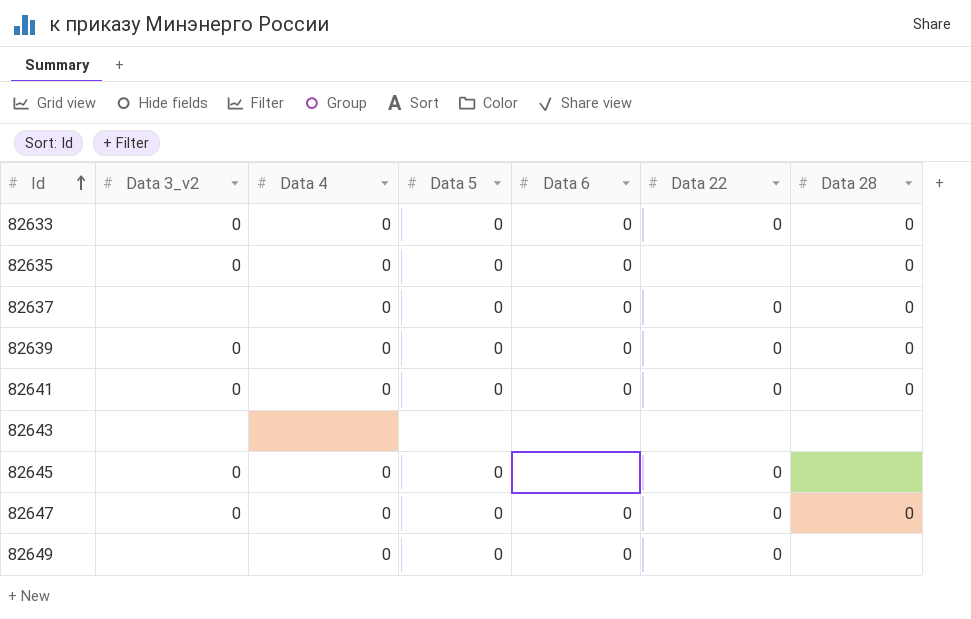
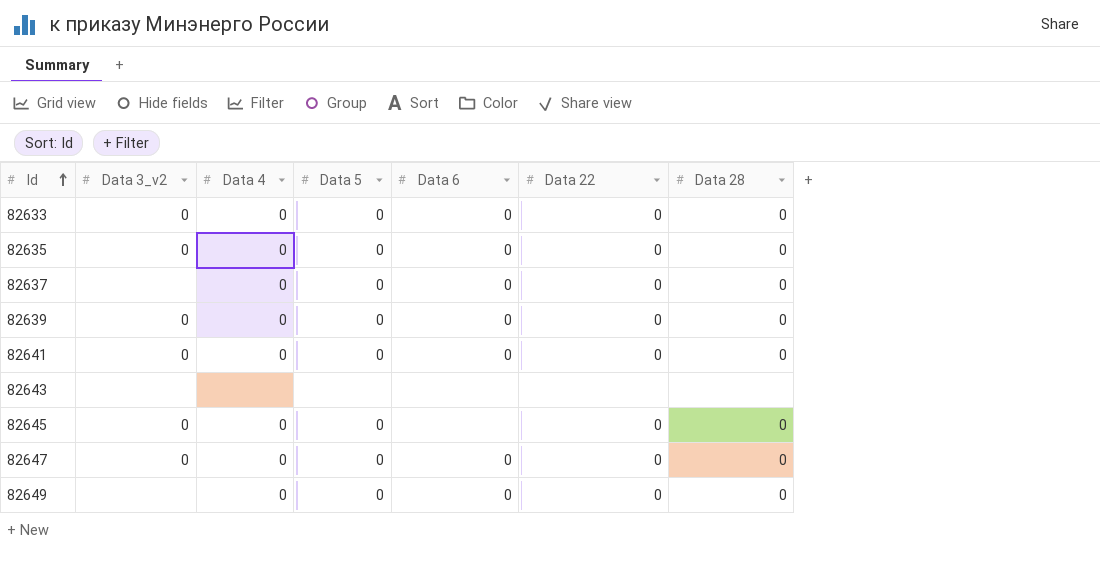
82635 | Data 22: none -> 0
82645 | Data 28: none -> 0
82649 | Data 28: none -> 0

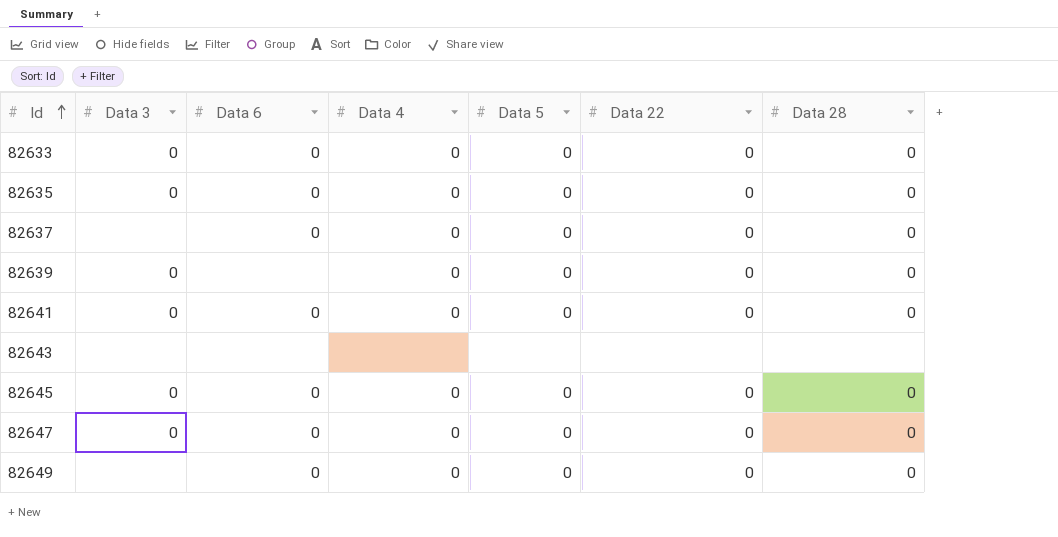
column name: Data 3_v2 -> Data 3
column Data 6 | position: 5 -> 3
82639 | Data 6: 0 -> none
82645 | Data 6: none -> 0

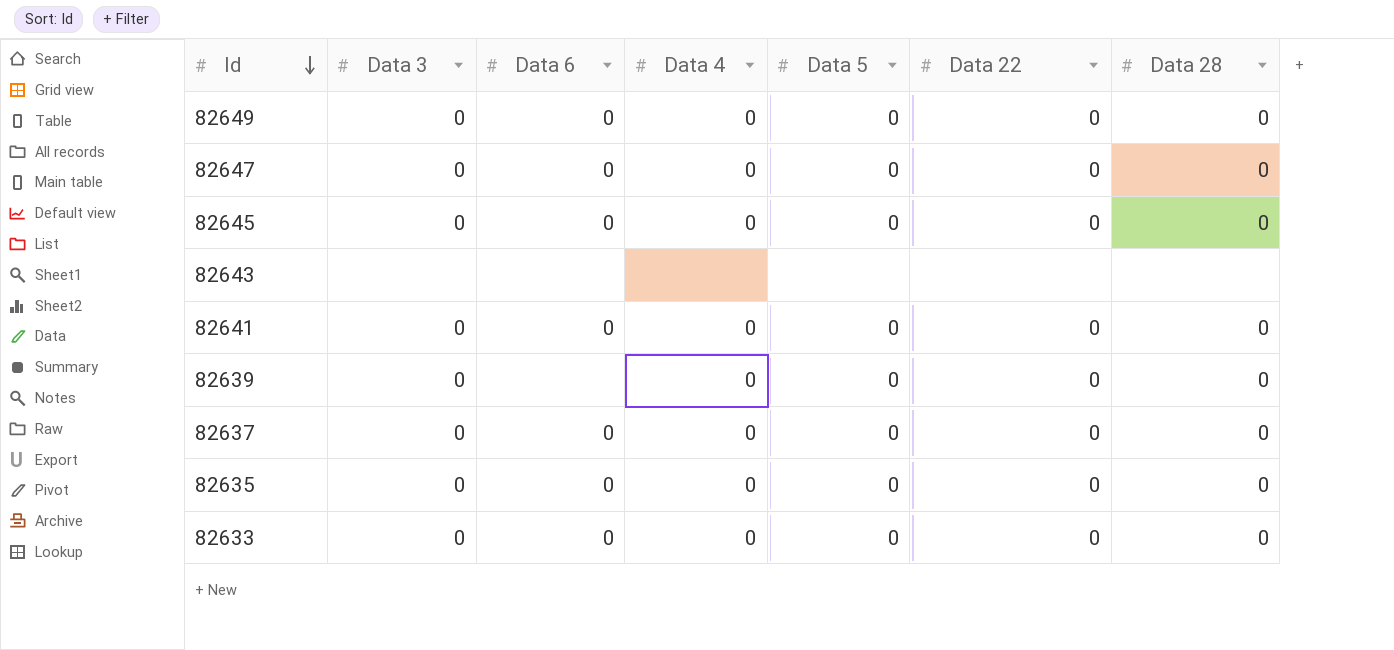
row order: Id ascending -> Id descending
82649 | Data 3: none -> 0
82637 | Data 3: none -> 0

